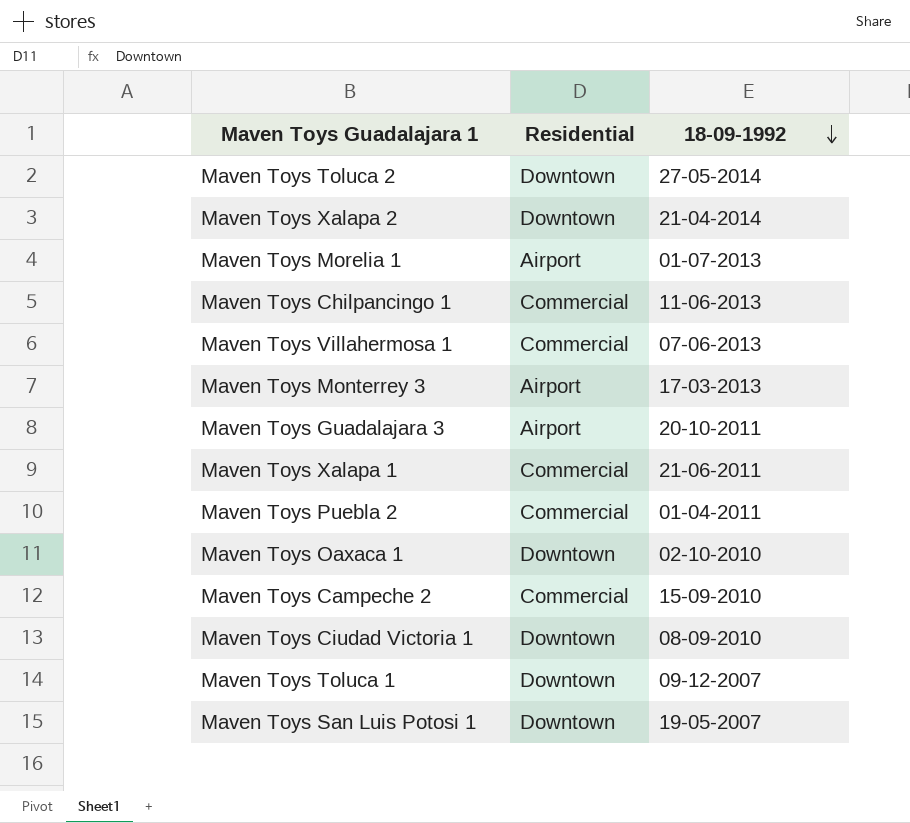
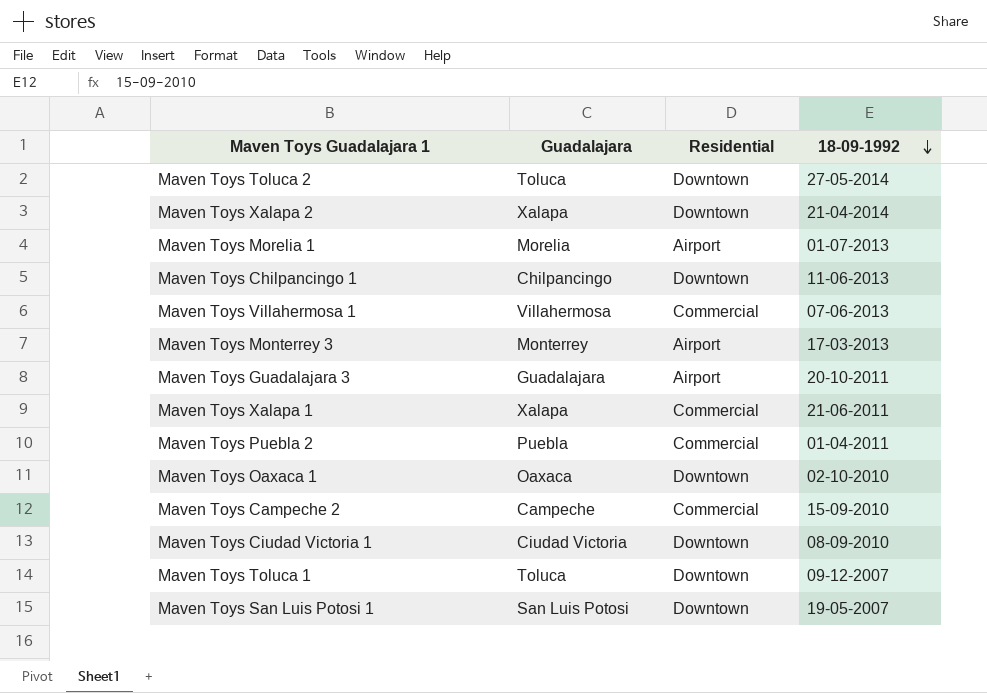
column Guadalajara | position: none -> 2
Maven Toys Chilpancingo 1 | Residential: Commercial -> Downtown

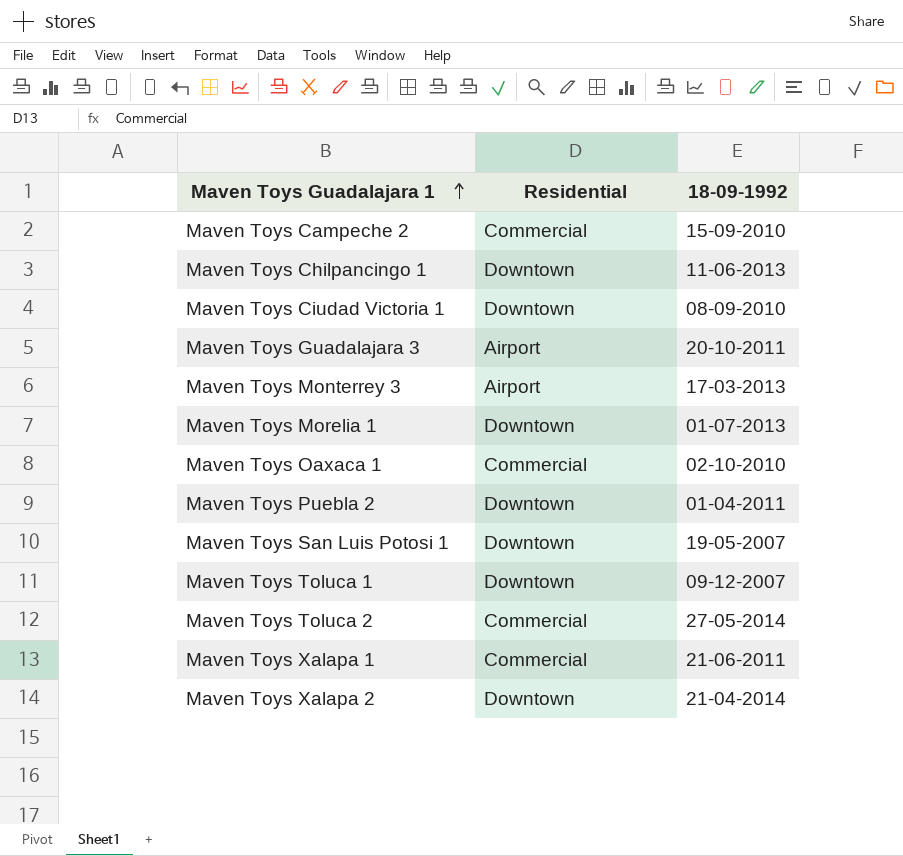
row order: 18-09-1992 descending -> Maven Toys Guadalajara 1 ascending
column Guadalajara | position: 2 -> none
row Maven Toys Villahermosa 1: Villahermosa | Commercial | 07-06-2013 -> none
Maven Toys Morelia 1 | Residential: Airport -> Downtown
Maven Toys Oaxaca 1 | Residential: Downtown -> Commercial
Maven Toys Puebla 2 | Residential: Commercial -> Downtown
Maven Toys Toluca 2 | Residential: Downtown -> Commercial

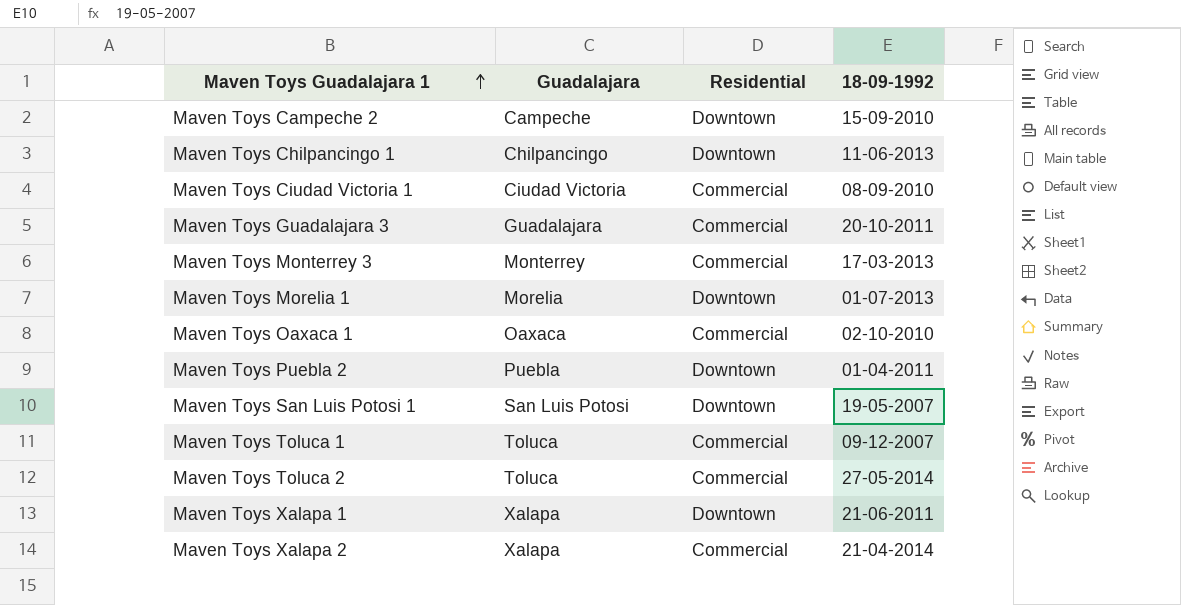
column Guadalajara | position: none -> 2
Maven Toys Campeche 2 | Residential: Commercial -> Downtown
Maven Toys Ciudad Victoria 1 | Residential: Downtown -> Commercial
Maven Toys Guadalajara 3 | Residential: Airport -> Commercial
Maven Toys Monterrey 3 | Residential: Airport -> Commercial
Maven Toys Toluca 1 | Residential: Downtown -> Commercial
Maven Toys Xalapa 1 | Residential: Commercial -> Downtown
Maven Toys Xalapa 2 | Residential: Downtown -> Commercial

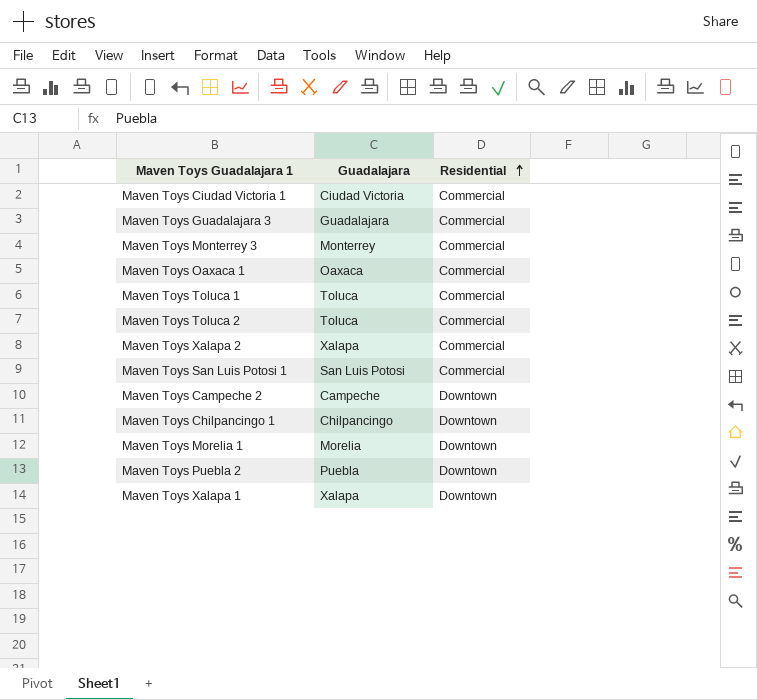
row order: Maven Toys Guadalajara 1 ascending -> Residential ascending
column 18-09-1992 | position: 4 -> none
Maven Toys San Luis Potosi 1 | Residential: Downtown -> Commercial

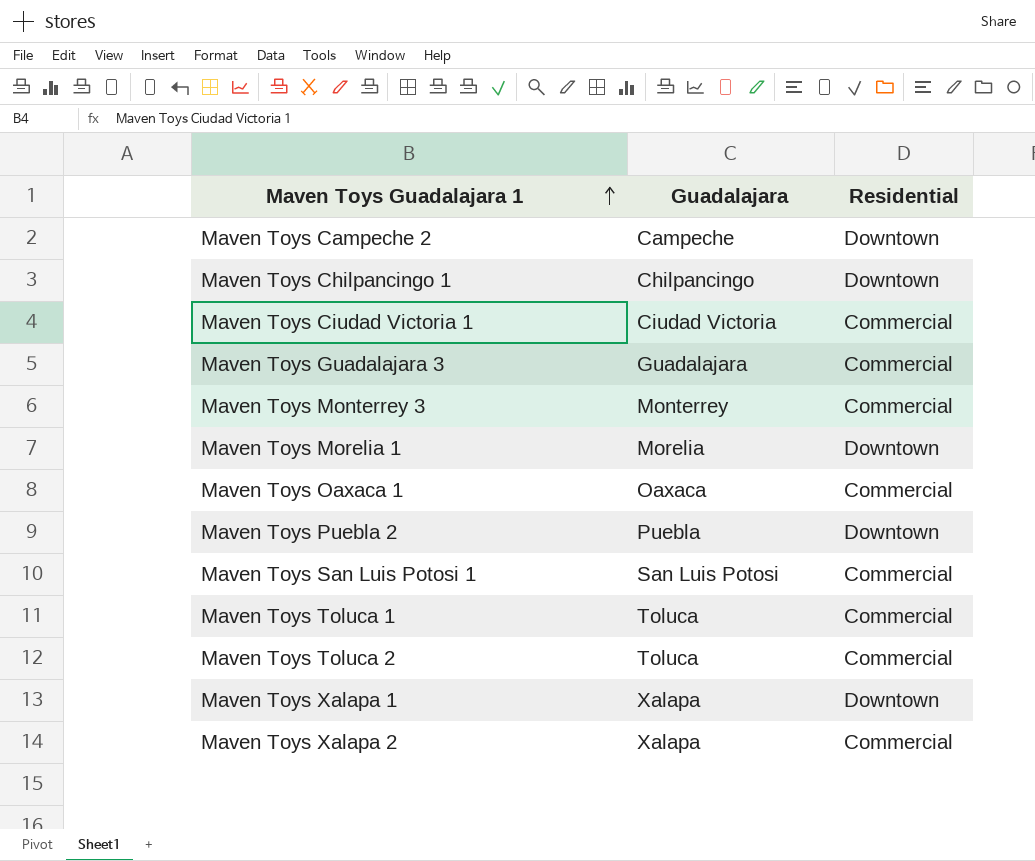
row order: Residential ascending -> Maven Toys Guadalajara 1 ascending

